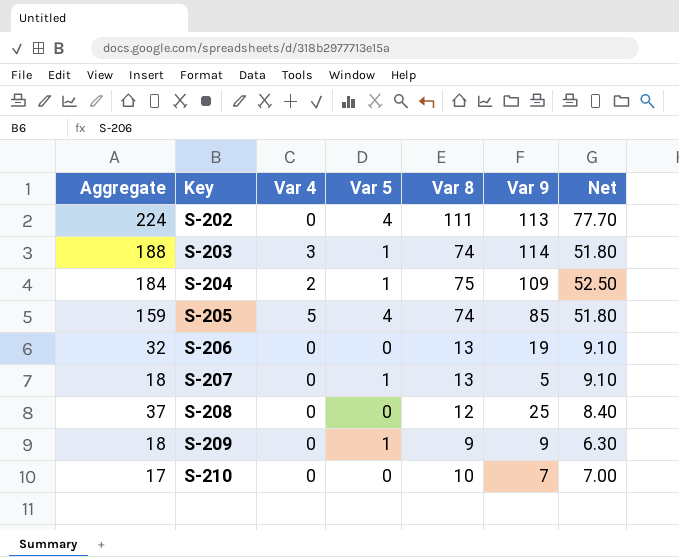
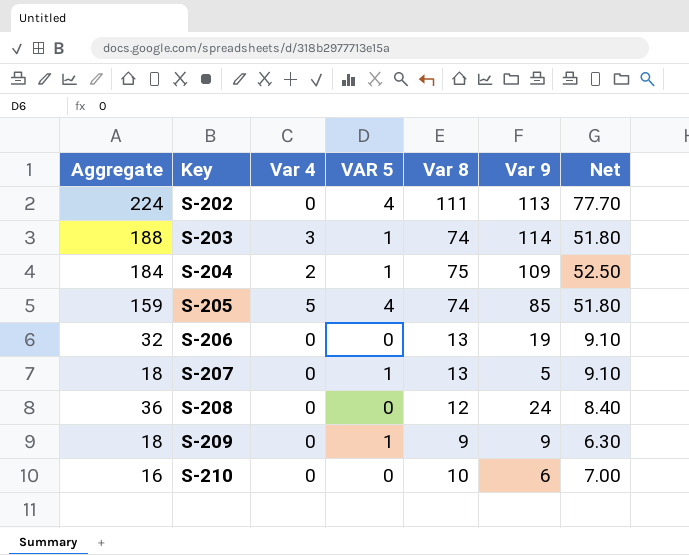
column name: Var 5 -> VAR 5
S-208 | Aggregate: 37 -> 36
S-208 | Var 9: 25 -> 24
S-210 | Aggregate: 17 -> 16
S-210 | Var 9: 7 -> 6

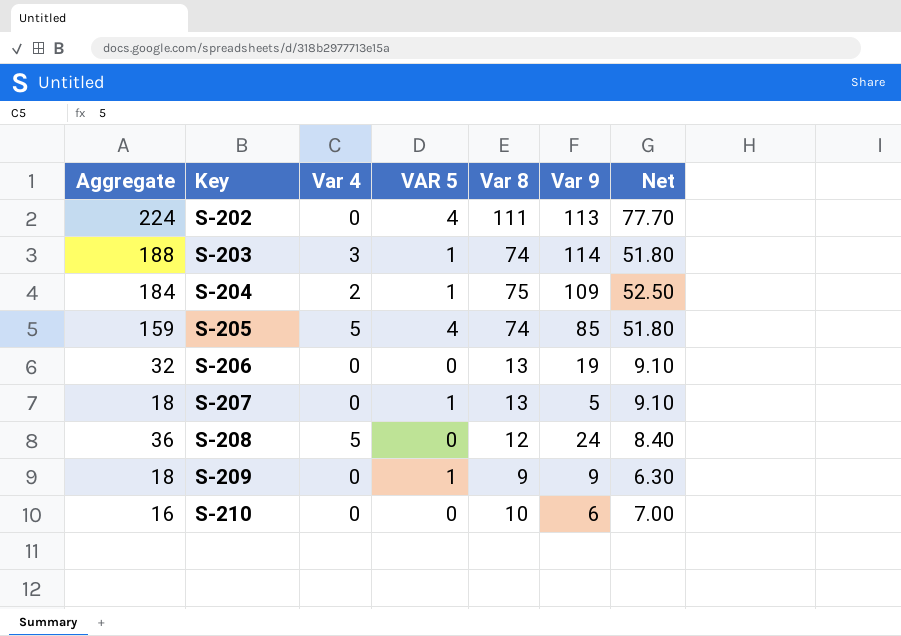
S-208 | Var 4: 0 -> 5

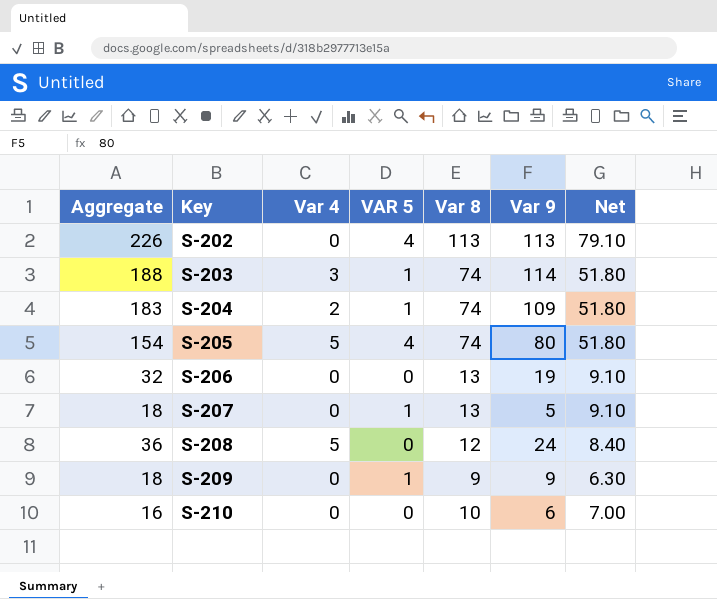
S-202 | Aggregate: 224 -> 226
S-202 | Var 8: 111 -> 113
S-202 | Net: 77.70 -> 79.10
S-204 | Aggregate: 184 -> 183
S-204 | Var 8: 75 -> 74
S-204 | Net: 52.50 -> 51.80
S-205 | Aggregate: 159 -> 154
S-205 | Var 9: 85 -> 80

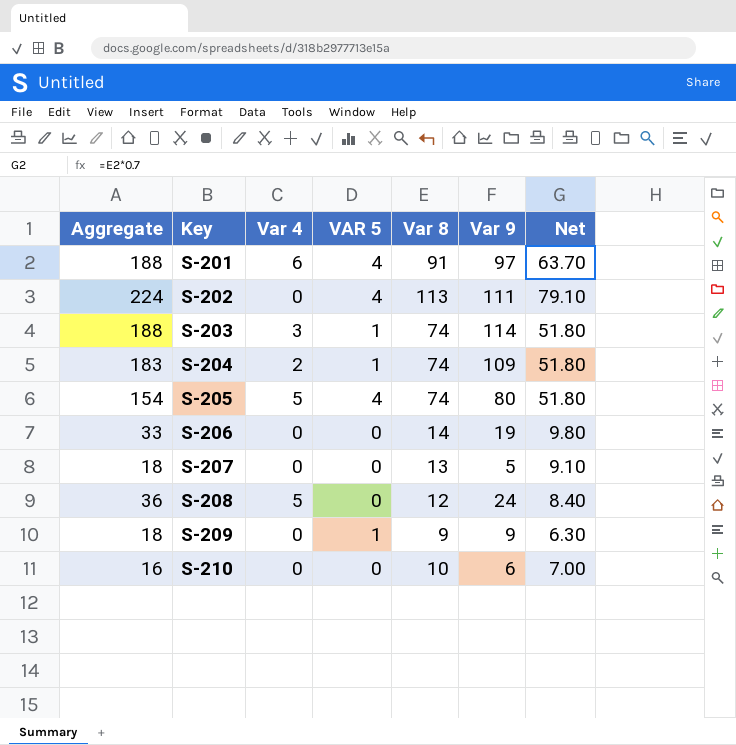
row S-201: none -> 188 | 6 | 4 | 91 | 97 | 63.70
S-202 | Aggregate: 226 -> 224
S-202 | Var 9: 113 -> 111
S-206 | Aggregate: 32 -> 33
S-206 | Var 8: 13 -> 14
S-206 | Net: 9.10 -> 9.80
S-207 | VAR 5: 1 -> 0

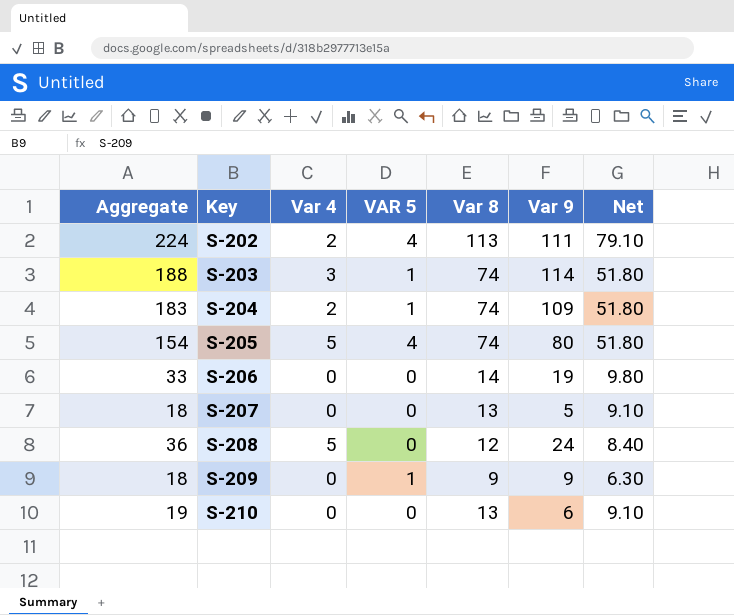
row S-201: 188 | 6 | 4 | 91 | 97 | 63.70 -> none
S-202 | Var 4: 0 -> 2
S-210 | Aggregate: 16 -> 19
S-210 | Var 8: 10 -> 13
S-210 | Net: 7.00 -> 9.10

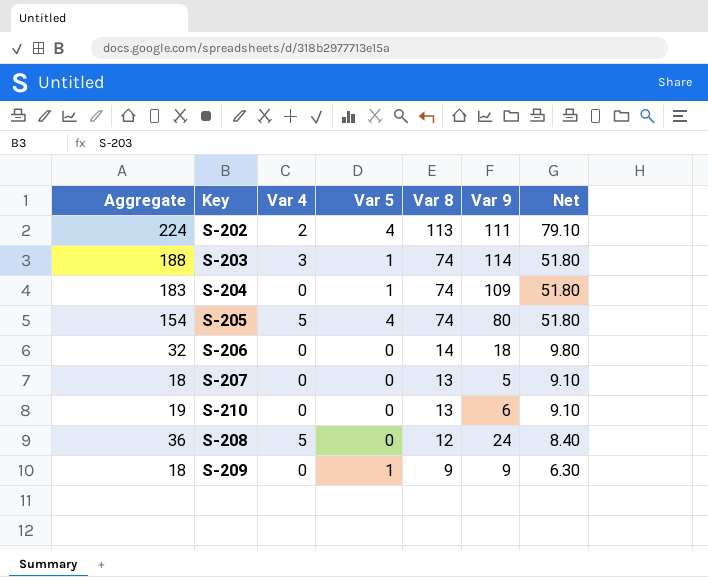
row order: Key ascending -> Var 8 descending
column name: VAR 5 -> Var 5
S-204 | Var 4: 2 -> 0
S-206 | Aggregate: 33 -> 32
S-206 | Var 9: 19 -> 18

